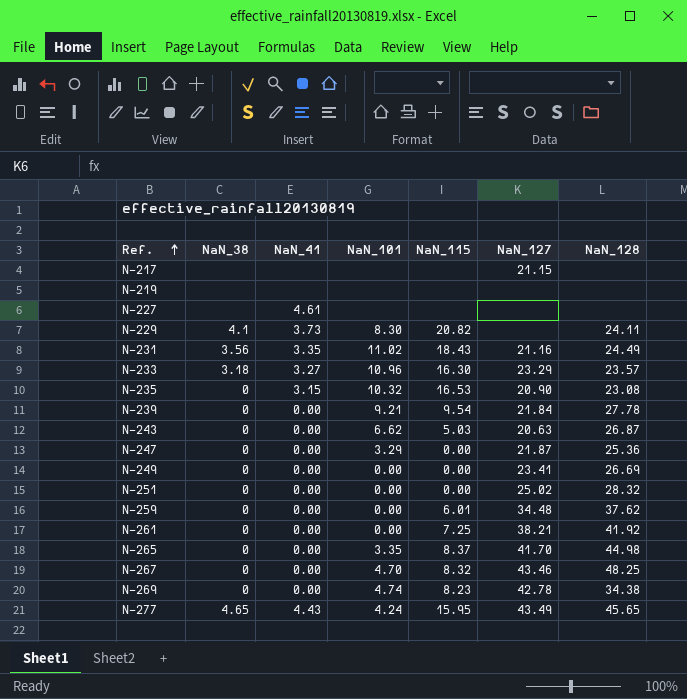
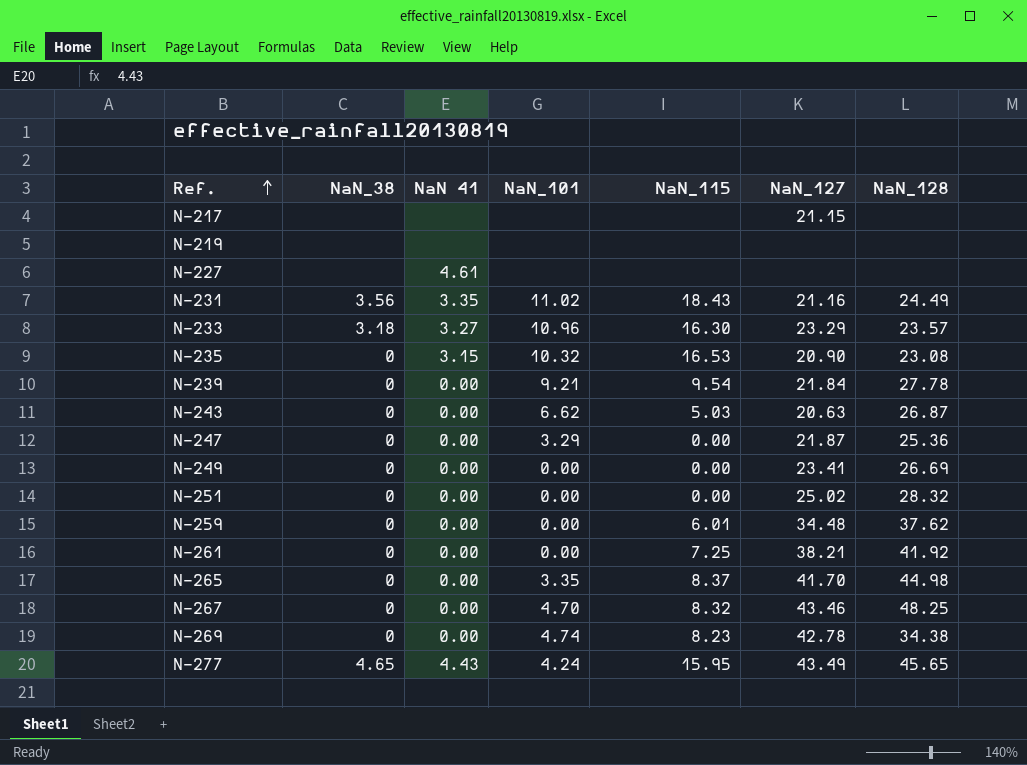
column name: NaN_41 -> NaN 41
row N-229: 4.1 | 3.73 | 8.30 | 20.82 | none | 24.11 -> none

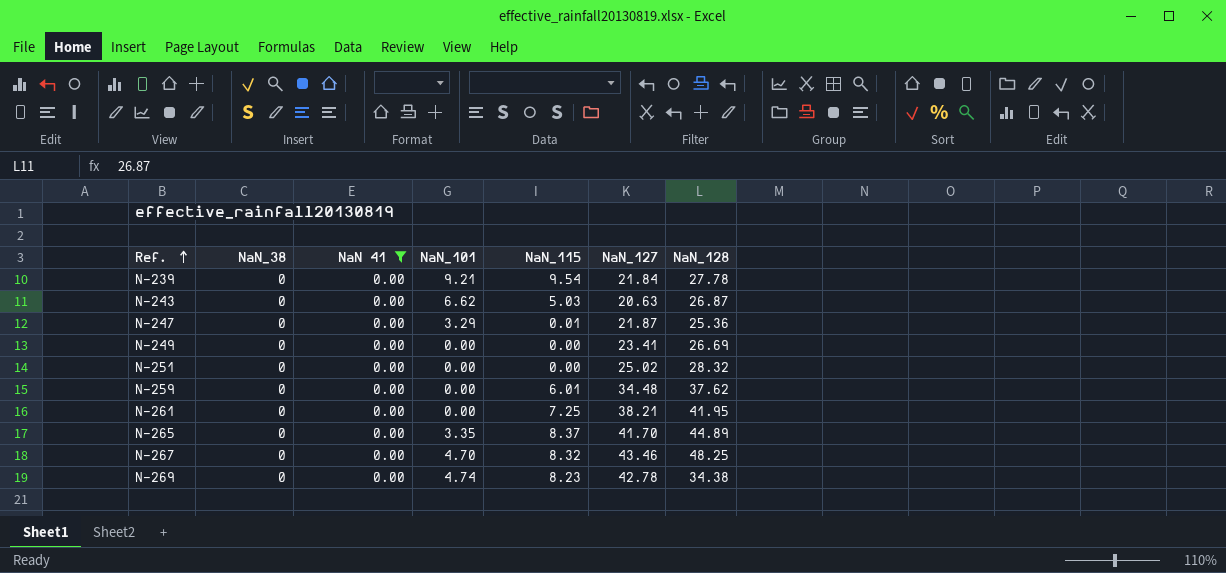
filter: none -> NaN 41 = 0.00
N-247 | NaN_115: 0.00 -> 0.01
N-261 | NaN_128: 41.92 -> 41.95
N-265 | NaN_128: 44.98 -> 44.89

